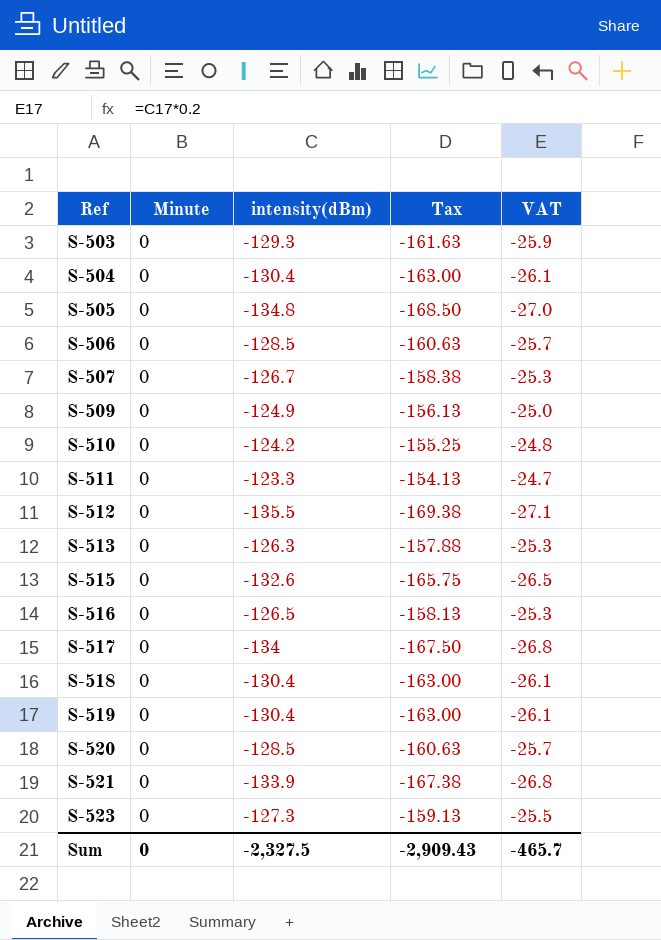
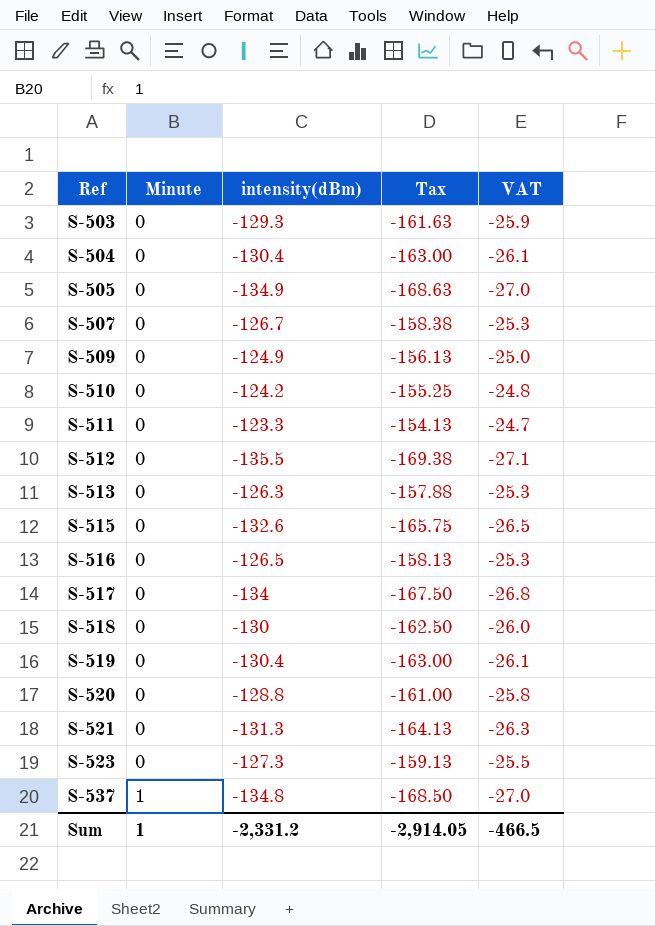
row S-506: 0 | -128.5 | -160.63 | -25.7 -> none
S-505 | intensity(dBm): -134.8 -> -134.9
S-505 | Tax: -168.50 -> -168.63
S-518 | intensity(dBm): -130.4 -> -130
S-518 | Tax: -163.00 -> -162.50
S-518 | VAT: -26.1 -> -26.0
S-520 | intensity(dBm): -128.5 -> -128.8
S-520 | Tax: -160.63 -> -161.00
S-520 | VAT: -25.7 -> -25.8
S-521 | intensity(dBm): -133.9 -> -131.3
S-521 | Tax: -167.38 -> -164.13
S-521 | VAT: -26.8 -> -26.3
row S-537: none -> 1 | -134.8 | -168.50 | -27.0
Sum | Minute: 0 -> 1
Sum | intensity(dBm): -2,327.5 -> -2,331.2
Sum | Tax: -2,909.43 -> -2,914.05
Sum | VAT: -465.7 -> -466.5

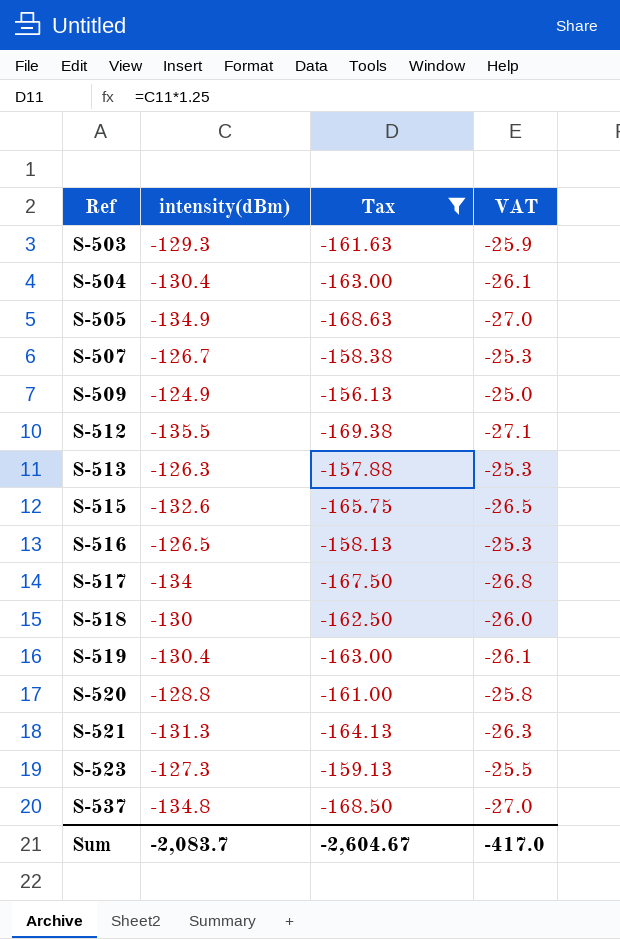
filter: none -> Tax <= -156.13
column Minute | position: 2 -> none
Sum | intensity(dBm): -2,331.2 -> -2,083.7
Sum | Tax: -2,914.05 -> -2,604.67
Sum | VAT: -466.5 -> -417.0

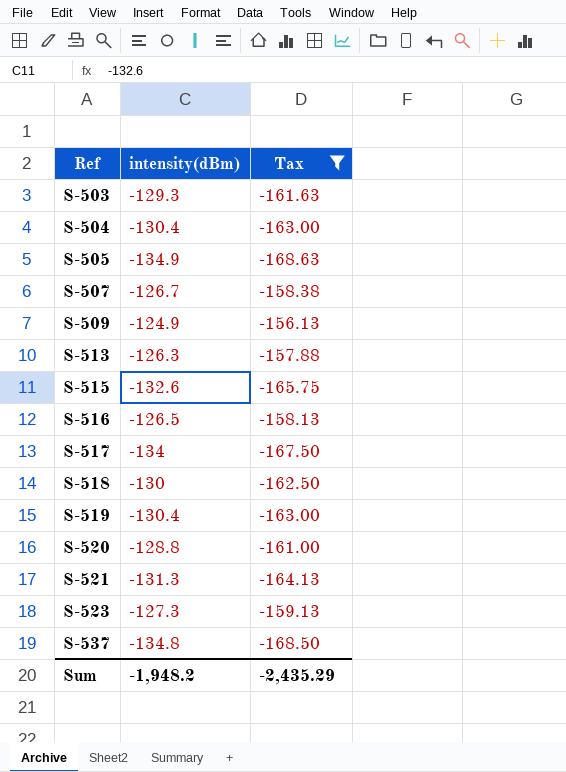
column VAT | formula: [intensity(dBm)] * 0.2 -> none
row S-512: -135.5 | -169.38 | -27.1 -> none
Sum | intensity(dBm): -2,083.7 -> -1,948.2
Sum | Tax: -2,604.67 -> -2,435.29

